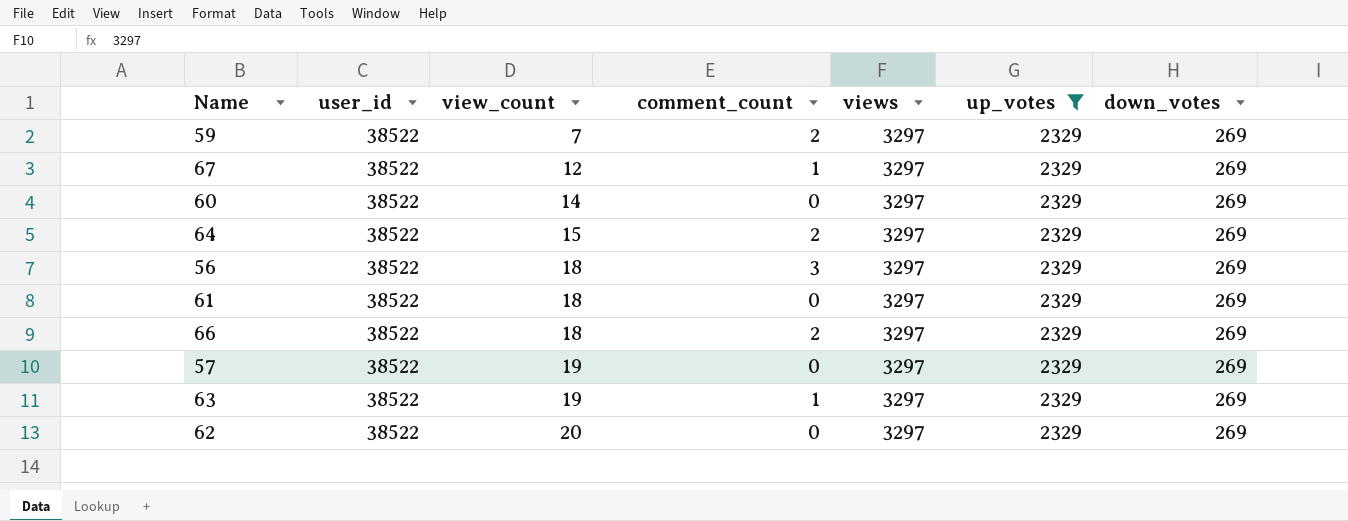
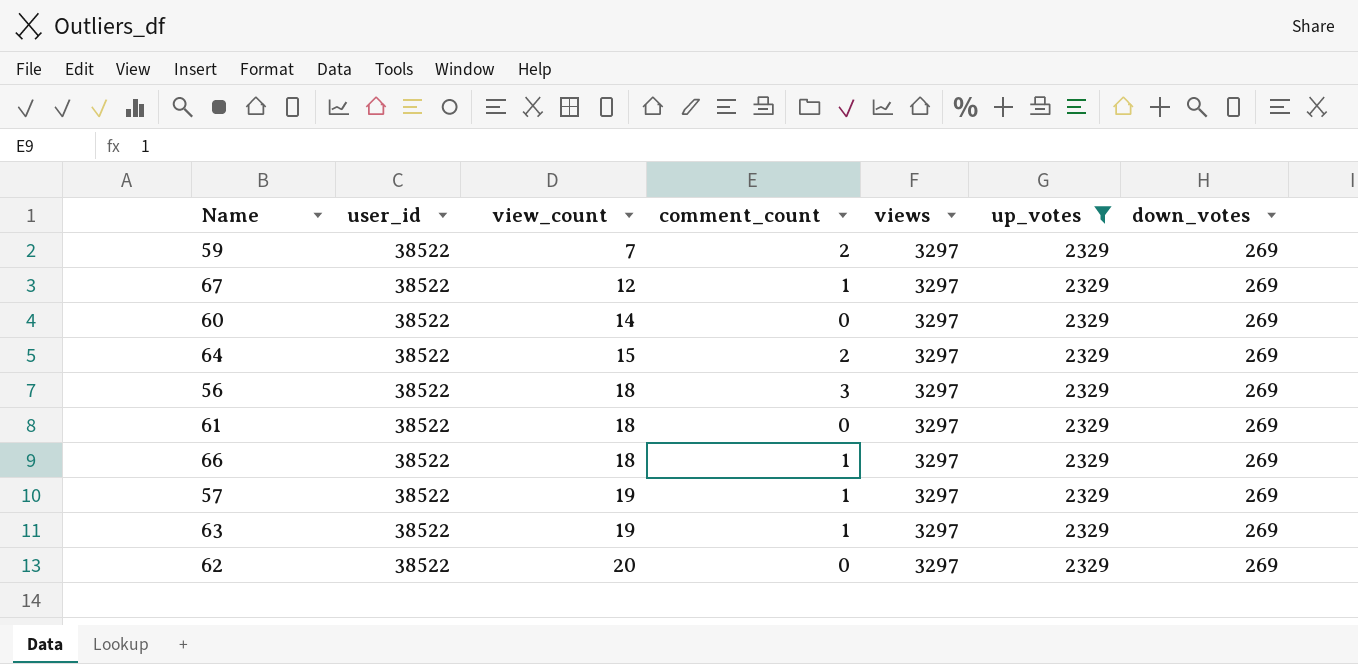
66 | comment_count: 2 -> 1
57 | comment_count: 0 -> 1

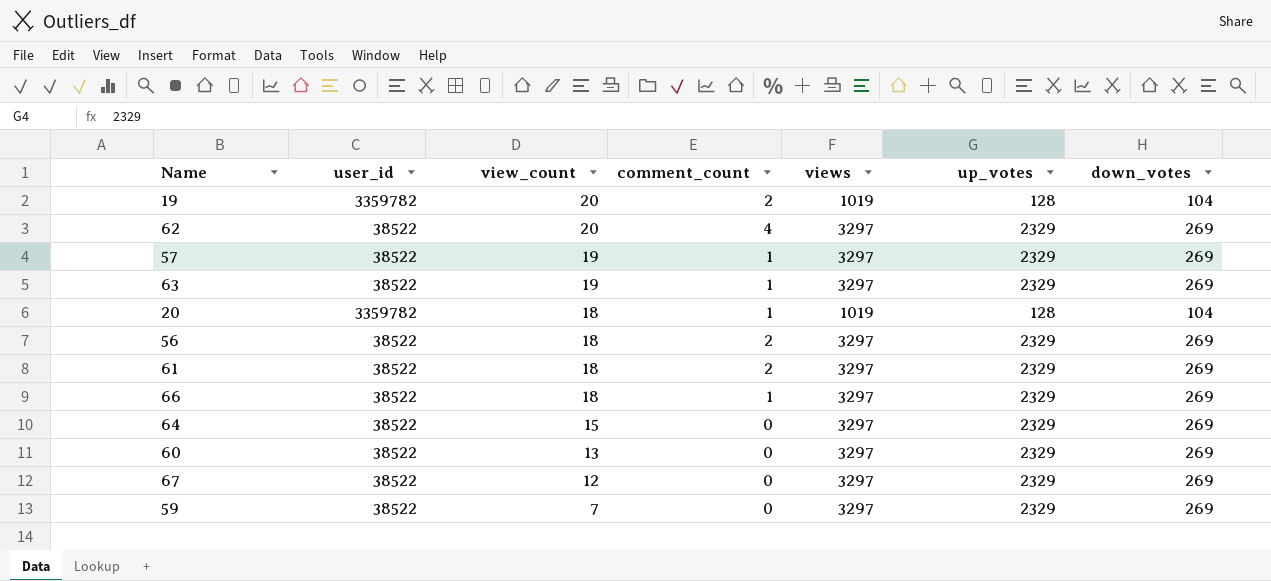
filter: up_votes = 2329 -> none
row order: view_count ascending -> view_count descending
62 | comment_count: 0 -> 4
56 | comment_count: 3 -> 2
61 | comment_count: 0 -> 2
64 | comment_count: 2 -> 0
60 | view_count: 14 -> 13
67 | comment_count: 1 -> 0
59 | comment_count: 2 -> 0

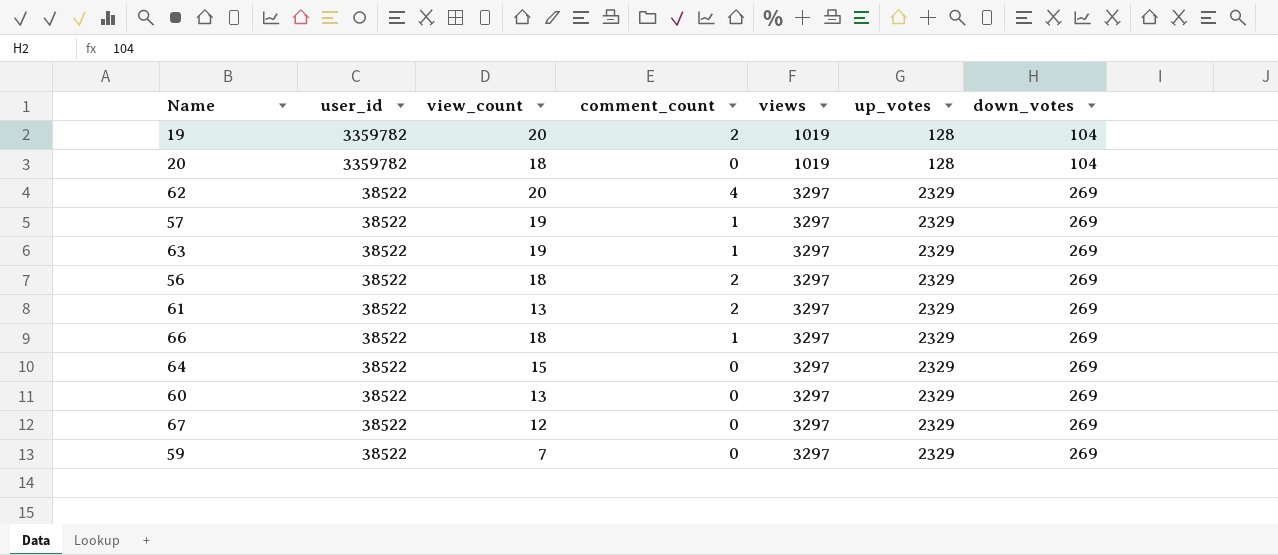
row order: view_count descending -> user_id descending
20 | comment_count: 1 -> 0
61 | view_count: 18 -> 13

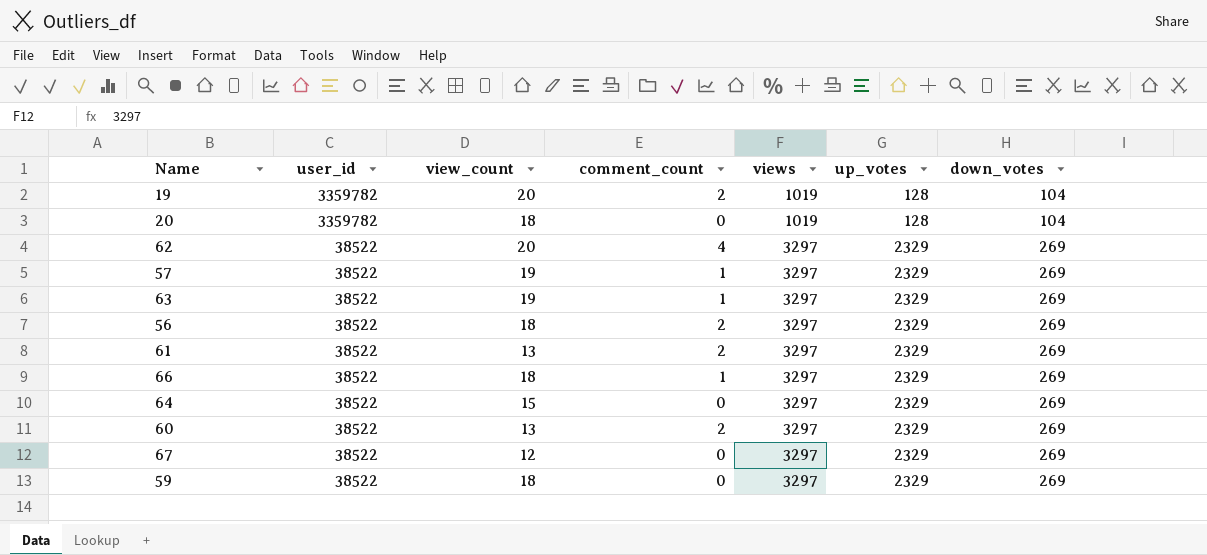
60 | comment_count: 0 -> 2
59 | view_count: 7 -> 18

